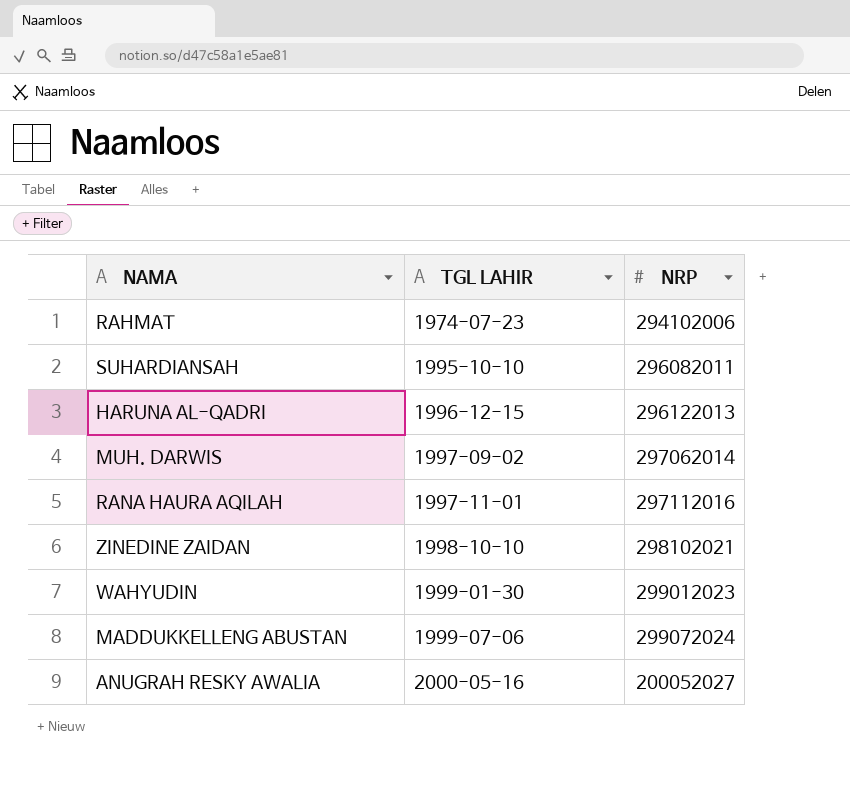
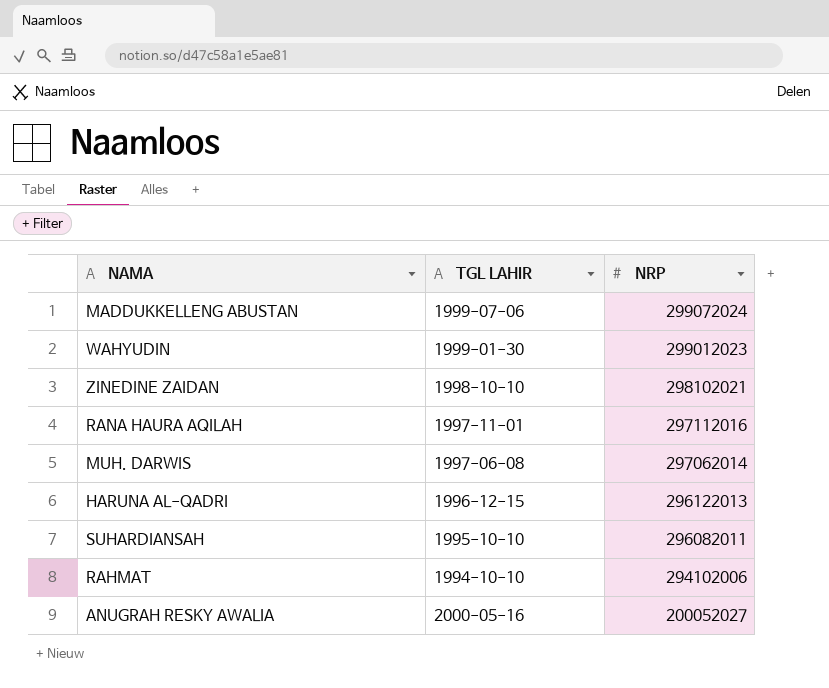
row order: TGL LAHIR ascending -> NRP descending
MUH. DARWIS | TGL LAHIR: 1997-09-02 -> 1997-06-08
RAHMAT | TGL LAHIR: 1974-07-23 -> 1994-10-10

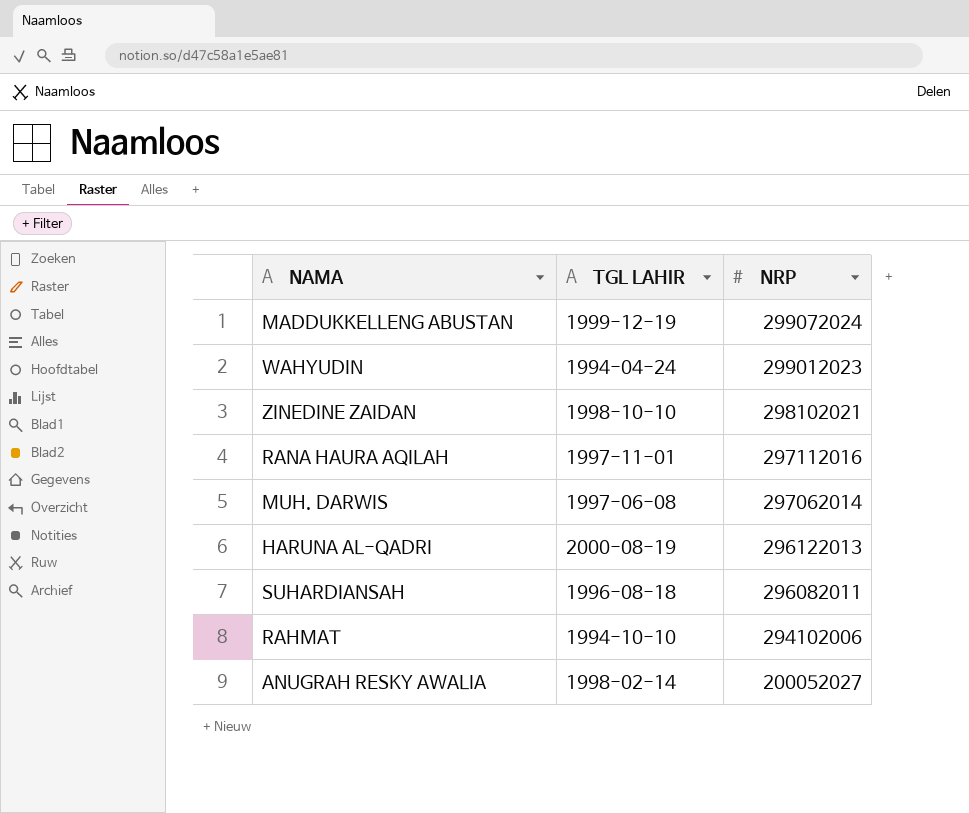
MADDUKKELLENG ABUSTAN | TGL LAHIR: 1999-07-06 -> 1999-12-19
WAHYUDIN | TGL LAHIR: 1999-01-30 -> 1994-04-24
HARUNA AL-QADRI | TGL LAHIR: 1996-12-15 -> 2000-08-19
SUHARDIANSAH | TGL LAHIR: 1995-10-10 -> 1996-08-18
ANUGRAH RESKY AWALIA | TGL LAHIR: 2000-05-16 -> 1998-02-14

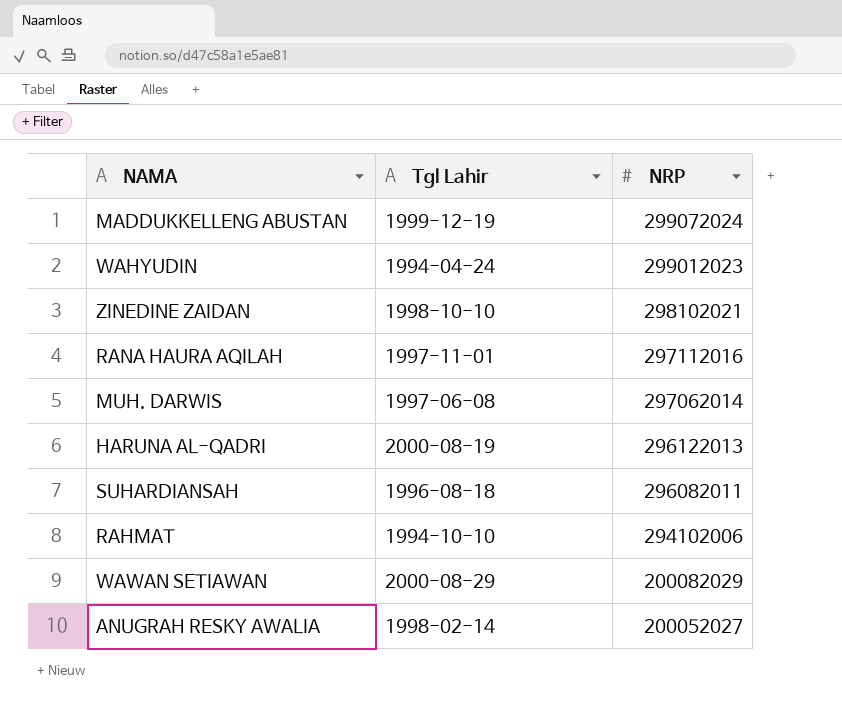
column name: TGL LAHIR -> Tgl Lahir
row WAWAN SETIAWAN: none -> 2000-08-29 | 200082029

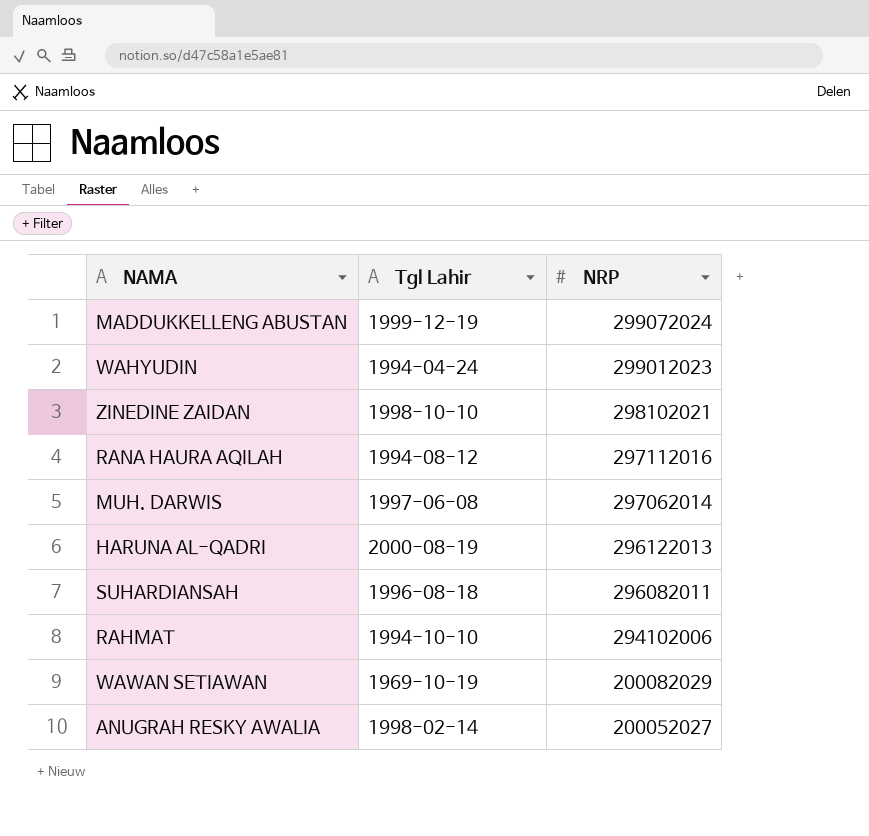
RANA HAURA AQILAH | Tgl Lahir: 1997-11-01 -> 1994-08-12
WAWAN SETIAWAN | Tgl Lahir: 2000-08-29 -> 1969-10-19

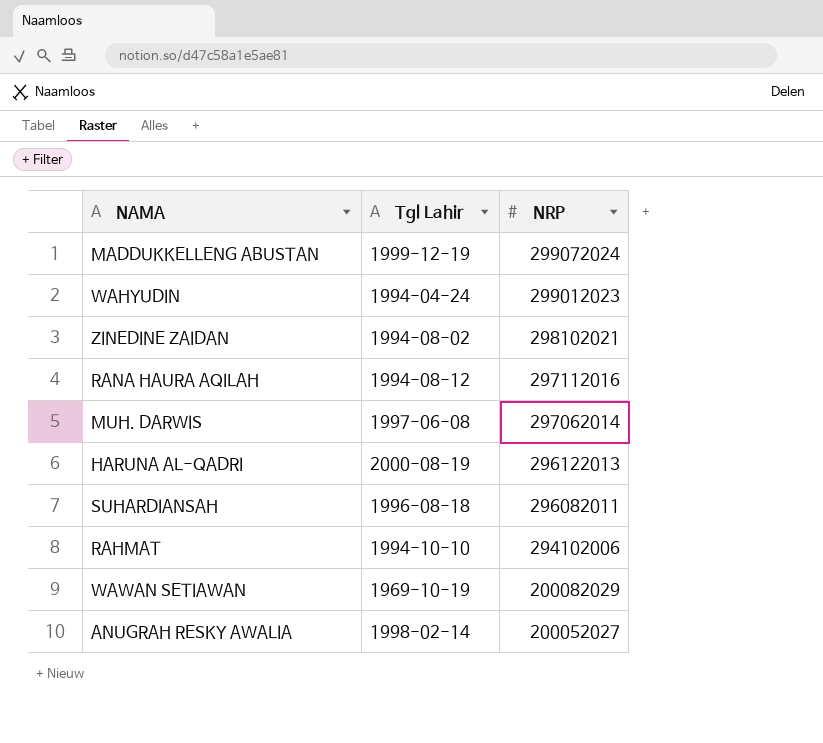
ZINEDINE ZAIDAN | Tgl Lahir: 1998-10-10 -> 1994-08-02

